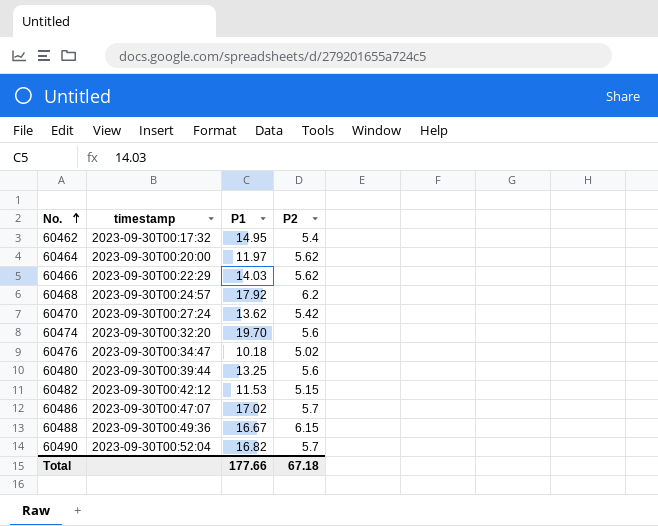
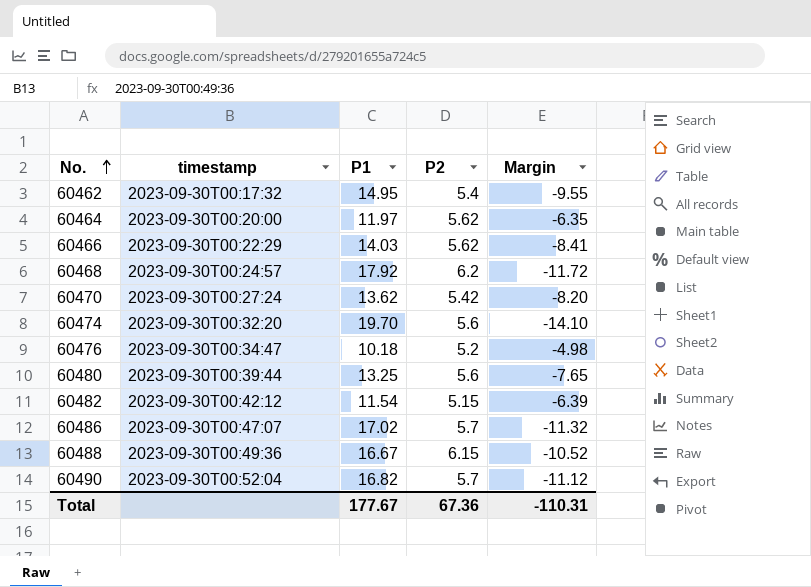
column Margin | formula: none -> [P2] - [P1]
60476 | P2: 5.02 -> 5.2
60482 | P1: 11.53 -> 11.54
Total | P1: 177.66 -> 177.67
Total | P2: 67.18 -> 67.36

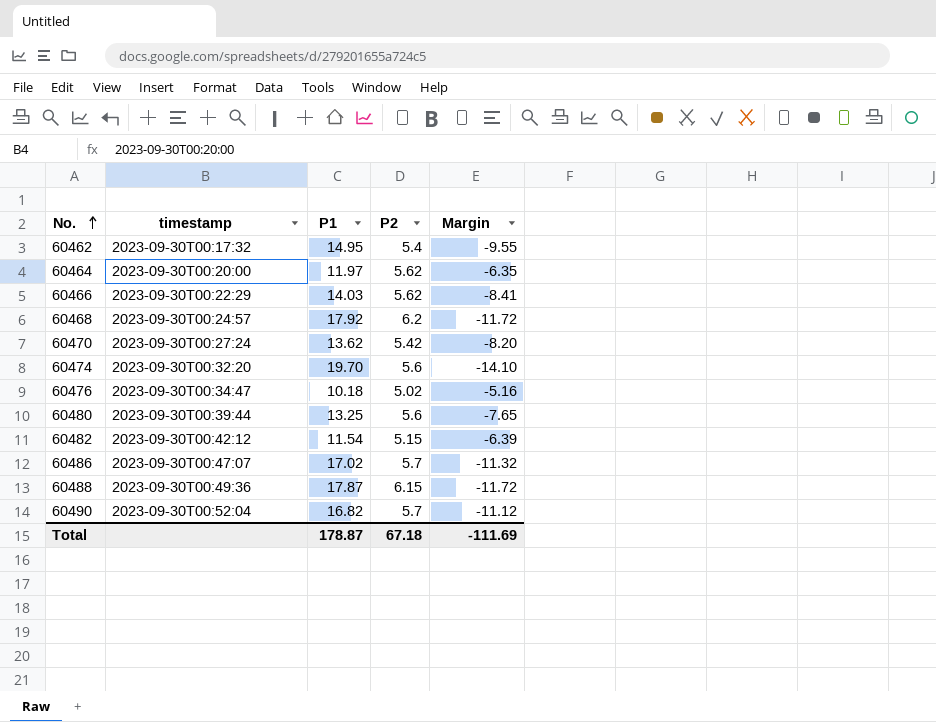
60476 | P2: 5.2 -> 5.02
60476 | Margin: -4.98 -> -5.16
60488 | P1: 16.67 -> 17.87
60488 | Margin: -10.52 -> -11.72
Total | P1: 177.67 -> 178.87
Total | P2: 67.36 -> 67.18
Total | Margin: -110.31 -> -111.69

